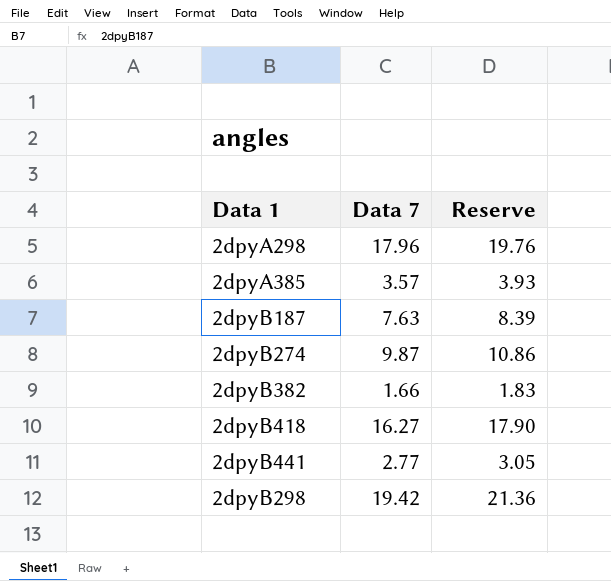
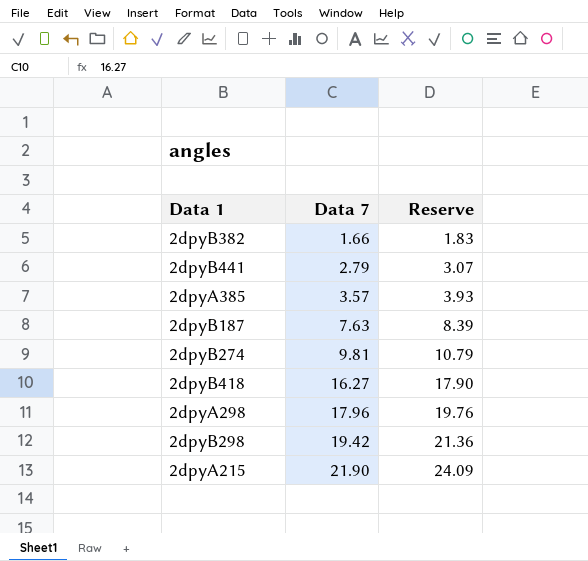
row order: none -> Data 7 ascending
2dpyB441 | Data 7: 2.77 -> 2.79
2dpyB441 | Reserve: 3.05 -> 3.07
2dpyB274 | Data 7: 9.87 -> 9.81
2dpyB274 | Reserve: 10.86 -> 10.79
row 2dpyA215: none -> 21.90 | 24.09

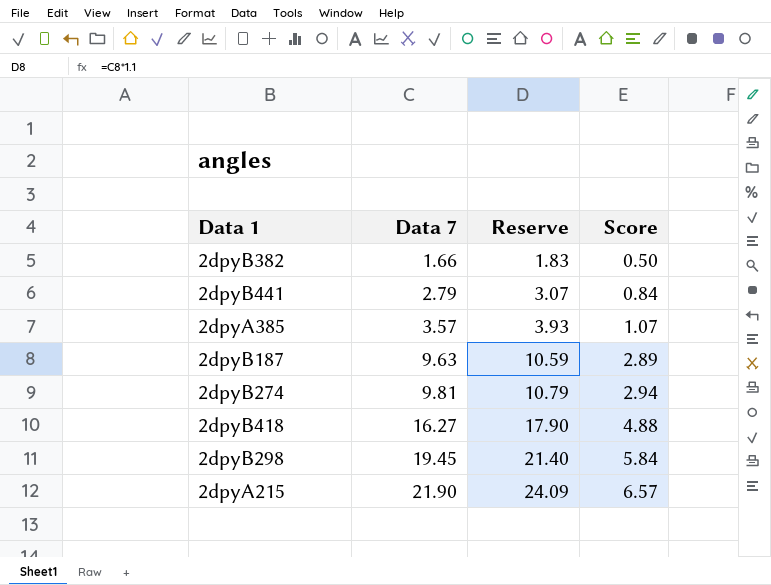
column Score | formula: none -> [Data 7] * 0.3
row 2dpyA298: 17.96 | 19.76 -> none
2dpyB187 | Data 7: 7.63 -> 9.63
2dpyB187 | Reserve: 8.39 -> 10.59
2dpyB298 | Data 7: 19.42 -> 19.45
2dpyB298 | Reserve: 21.36 -> 21.40

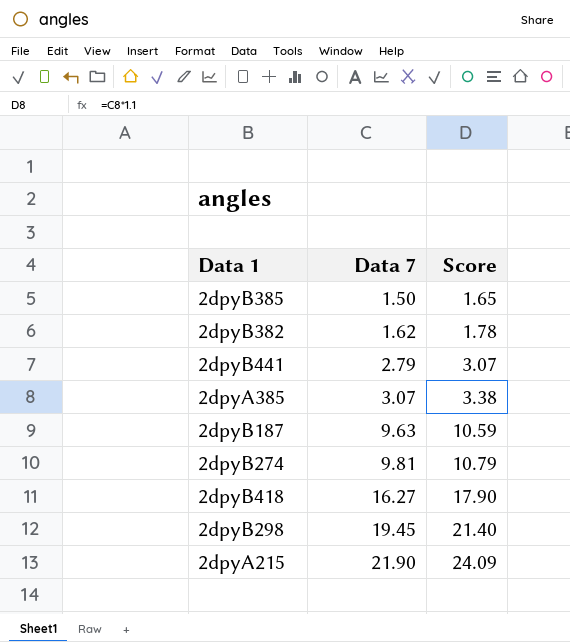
column Reserve | formula: [Data 7] * 1.1 -> none
column Score | formula: [Data 7] * 0.3 -> [Data 7] * 1.1
row 2dpyB385: none -> 1.50 | 1.65
2dpyB382 | Data 7: 1.66 -> 1.62
2dpyA385 | Data 7: 3.57 -> 3.07

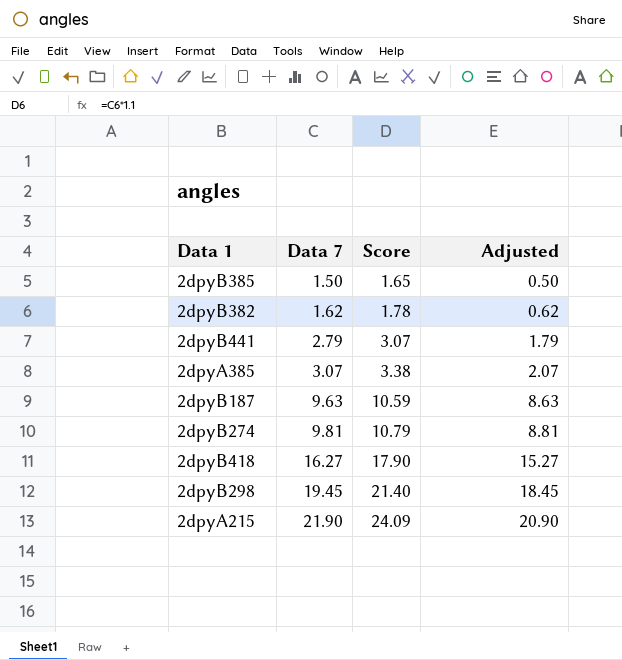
column Adjusted | formula: none -> [Data 7] - 1

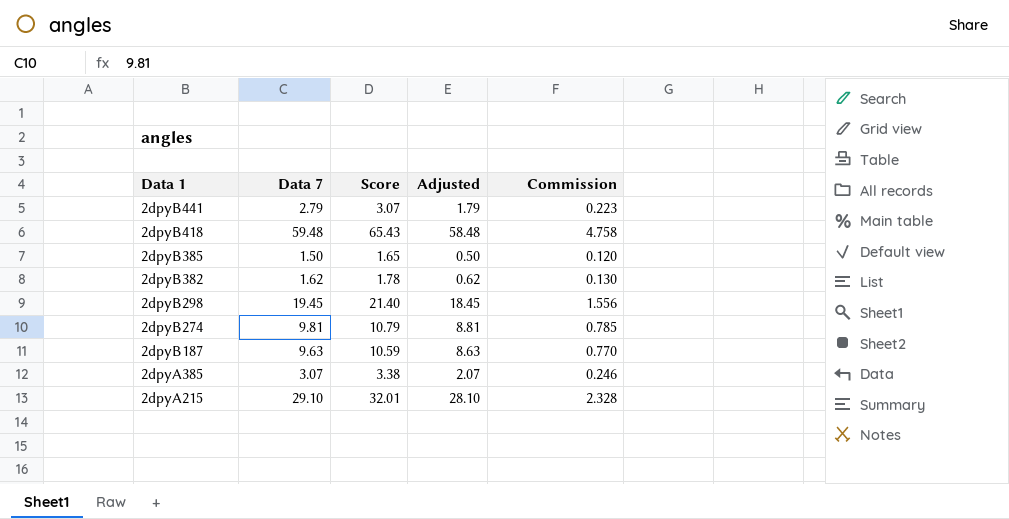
row order: Data 7 ascending -> Data 1 descending
column Commission | formula: none -> [Data 7] * 0.08
2dpyB418 | Data 7: 16.27 -> 59.48
2dpyB418 | Score: 17.90 -> 65.43
2dpyB418 | Adjusted: 15.27 -> 58.48
2dpyA215 | Data 7: 21.90 -> 29.10
2dpyA215 | Score: 24.09 -> 32.01
2dpyA215 | Adjusted: 20.90 -> 28.10

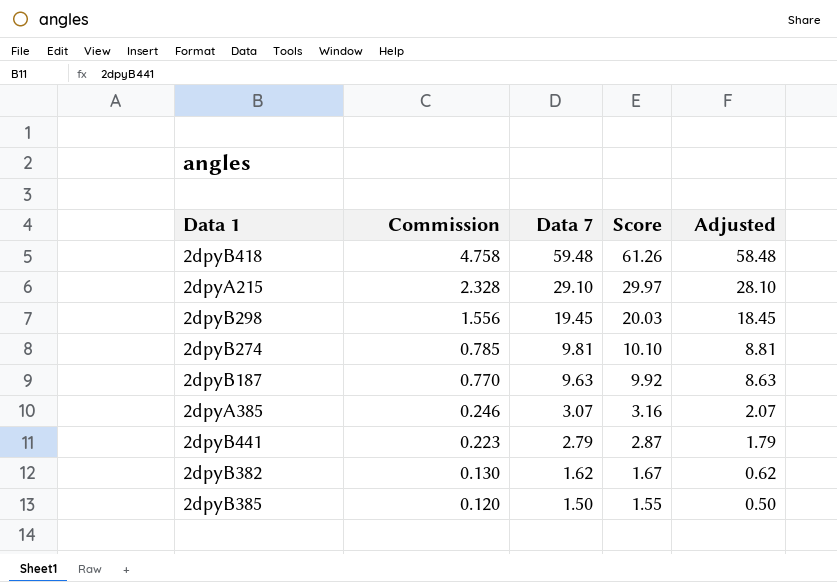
row order: Data 1 descending -> Commission descending
column Commission | position: 5 -> 2
column Score | formula: [Data 7] * 1.1 -> [Data 7] * 1.03

